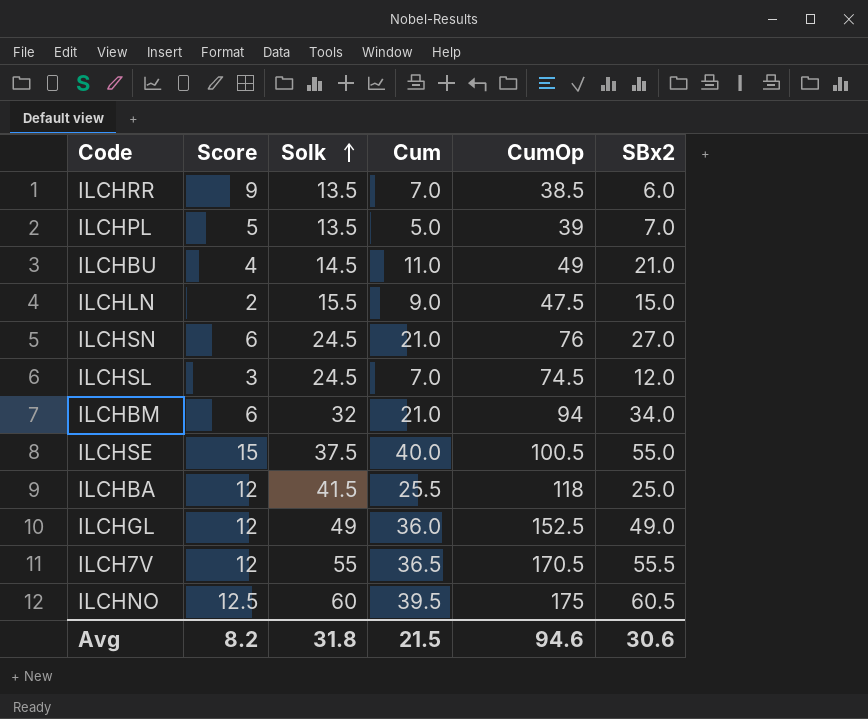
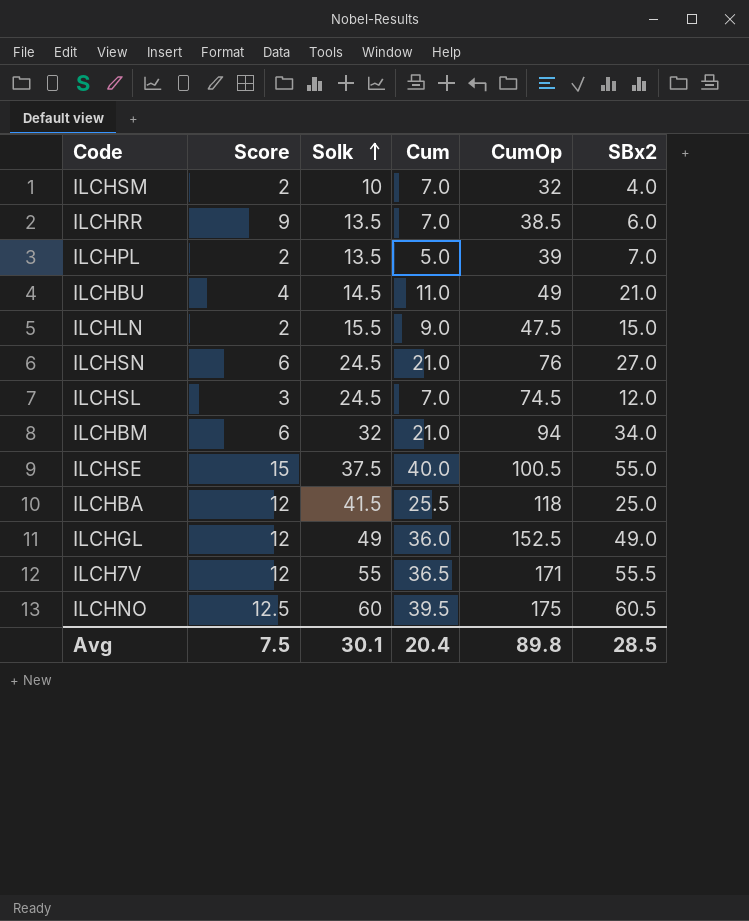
row ILCHSM: none -> 2 | 10 | 7.0 | 32 | 4.0
ILCHPL | Score: 5 -> 2
ILCH7V | CumOp: 170.5 -> 171
Avg | Score: 8.2 -> 7.5
Avg | Solk: 31.8 -> 30.1
Avg | Cum: 21.5 -> 20.4
Avg | CumOp: 94.6 -> 89.8
Avg | SBx2: 30.6 -> 28.5

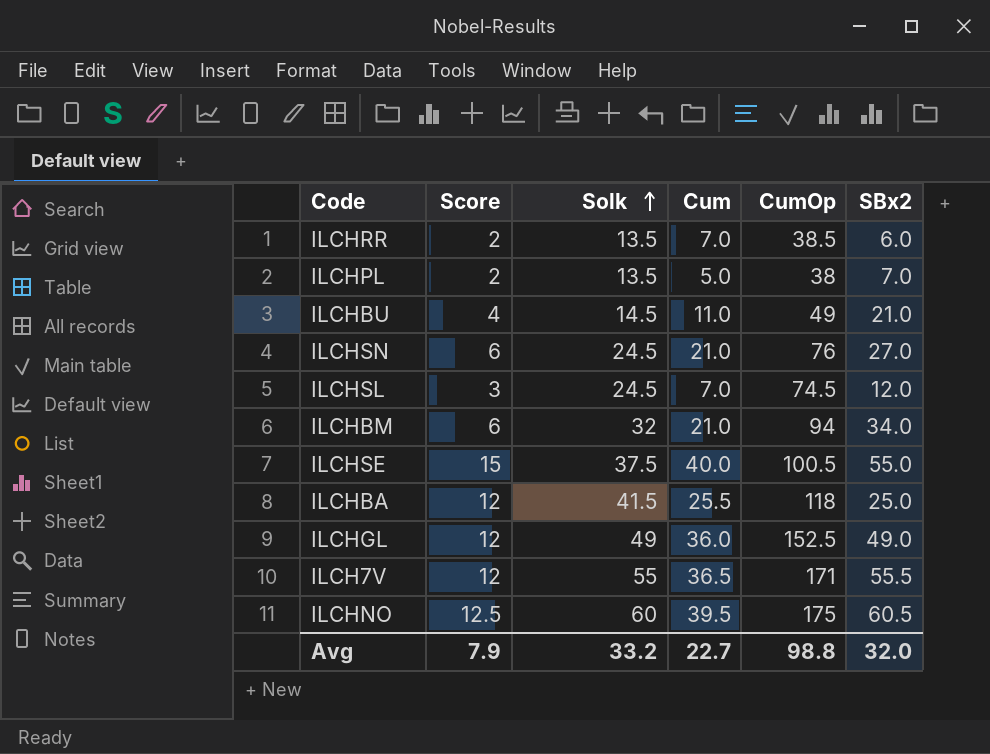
row ILCHSM: 2 | 10 | 7.0 | 32 | 4.0 -> none
row ILCHLN: 2 | 15.5 | 9.0 | 47.5 | 15.0 -> none
ILCHRR | Score: 9 -> 2
ILCHPL | CumOp: 39 -> 38
Avg | Score: 7.5 -> 7.9
Avg | Solk: 30.1 -> 33.2
Avg | Cum: 20.4 -> 22.7
Avg | CumOp: 89.8 -> 98.8
Avg | SBx2: 28.5 -> 32.0

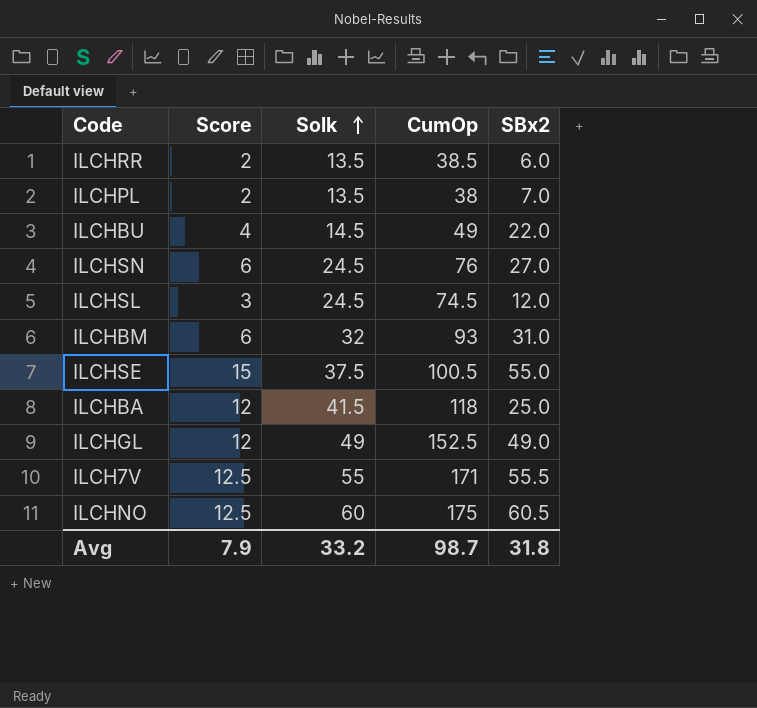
column Cum | position: 4 -> none
ILCHBU | SBx2: 21.0 -> 22.0
ILCHBM | CumOp: 94 -> 93
ILCHBM | SBx2: 34.0 -> 31.0
ILCH7V | Score: 12 -> 12.5
Avg | CumOp: 98.8 -> 98.7
Avg | SBx2: 32.0 -> 31.8

